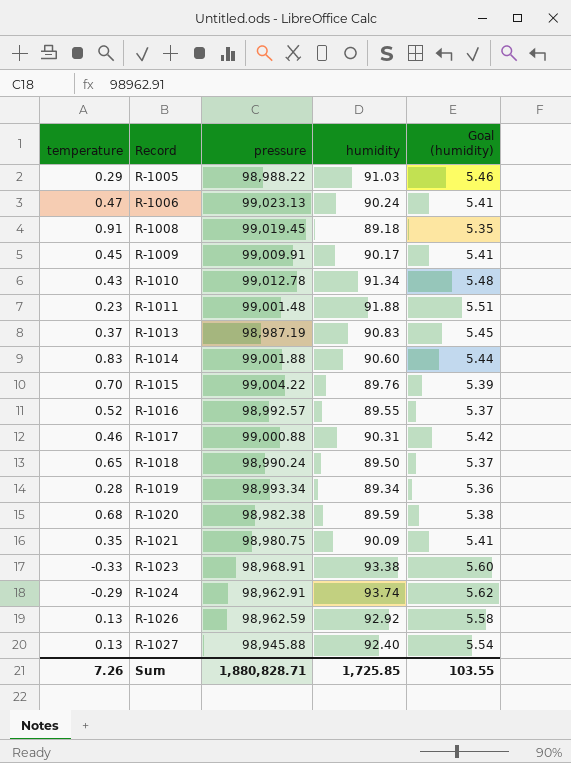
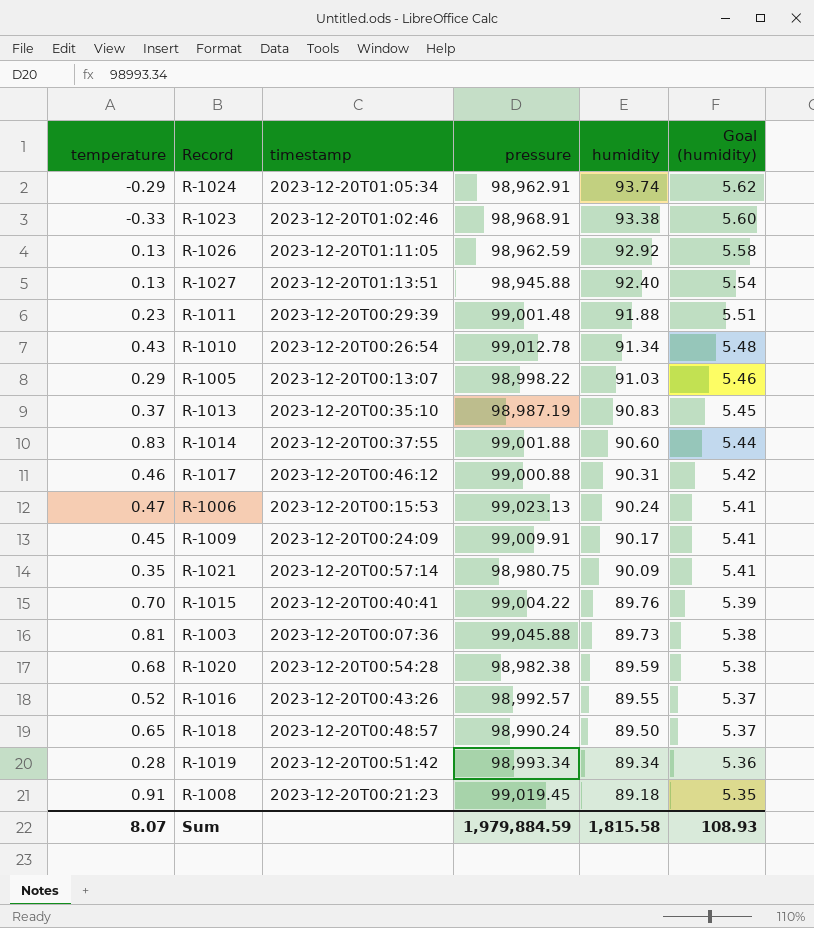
row order: Record ascending -> humidity descending
column timestamp | position: none -> 3
R-1005 | pressure: 98,988.22 -> 98,998.22
row R-1003: none -> 0.81 | 2023-12-20T00:07:36 | 99,045.88 | 89.73 | 5.38
Sum | temperature: 7.26 -> 8.07
Sum | pressure: 1,880,828.71 -> 1,979,884.59
Sum | humidity: 1,725.85 -> 1,815.58
Sum | Goal (humidity): 103.55 -> 108.93

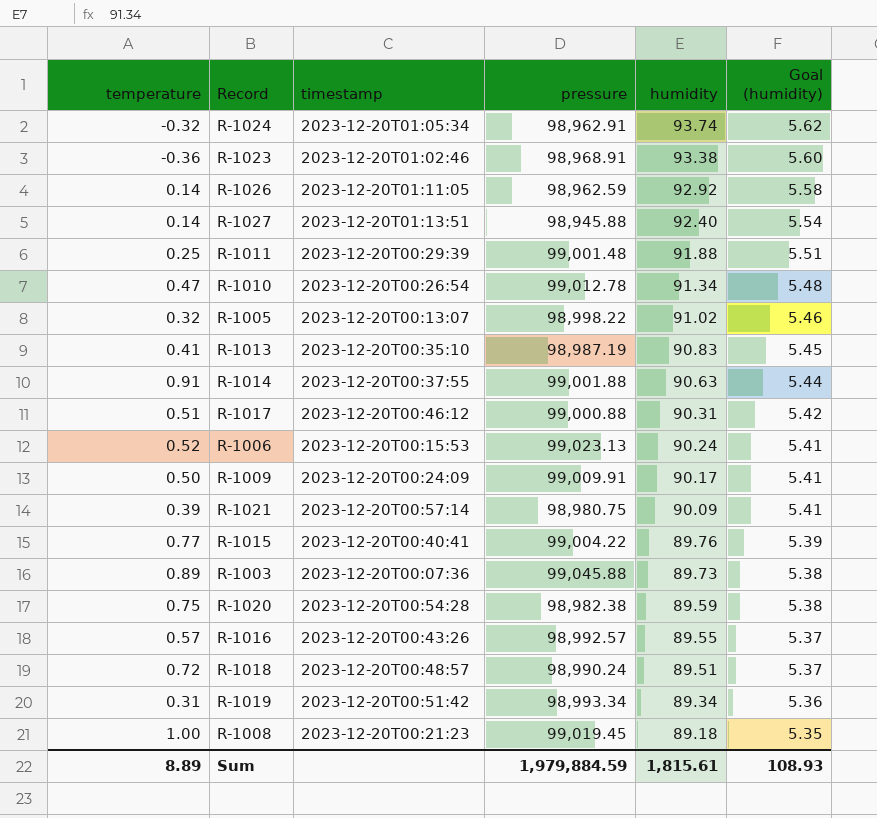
R-1024 | temperature: -0.29 -> -0.32
R-1023 | temperature: -0.33 -> -0.36
R-1026 | temperature: 0.13 -> 0.14
R-1027 | temperature: 0.13 -> 0.14
R-1011 | temperature: 0.23 -> 0.25
R-1010 | temperature: 0.43 -> 0.47
R-1005 | temperature: 0.29 -> 0.32
R-1005 | humidity: 91.03 -> 91.02
R-1013 | temperature: 0.37 -> 0.41
R-1014 | temperature: 0.83 -> 0.91
R-1014 | humidity: 90.60 -> 90.63
R-1017 | temperature: 0.46 -> 0.51
R-1006 | temperature: 0.47 -> 0.52
R-1009 | temperature: 0.45 -> 0.50
R-1021 | temperature: 0.35 -> 0.39
R-1015 | temperature: 0.70 -> 0.77
R-1003 | temperature: 0.81 -> 0.89
R-1020 | temperature: 0.68 -> 0.75
R-1016 | temperature: 0.52 -> 0.57
R-1018 | temperature: 0.65 -> 0.72
R-1018 | humidity: 89.50 -> 89.51
R-1019 | temperature: 0.28 -> 0.31
R-1008 | temperature: 0.91 -> 1.00
Sum | temperature: 8.07 -> 8.89
Sum | humidity: 1,815.58 -> 1,815.61

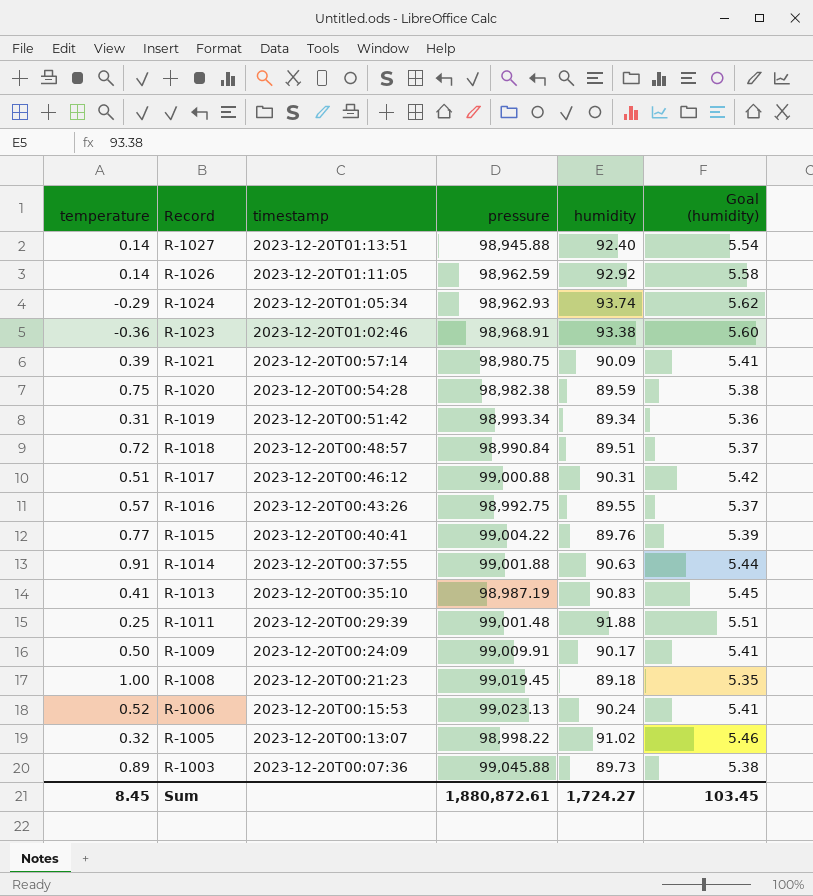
row order: humidity descending -> Record descending
row R-1010: 0.47 | 2023-12-20T00:26:54 | 99,012.78 | 91.34 | 5.48 -> none
R-1024 | temperature: -0.32 -> -0.29
R-1024 | pressure: 98,962.91 -> 98,962.93
R-1018 | pressure: 98,990.24 -> 98,990.84
R-1016 | pressure: 98,992.57 -> 98,992.75
Sum | temperature: 8.89 -> 8.45
Sum | pressure: 1,979,884.59 -> 1,880,872.61
Sum | humidity: 1,815.61 -> 1,724.27
Sum | Goal (humidity): 108.93 -> 103.45

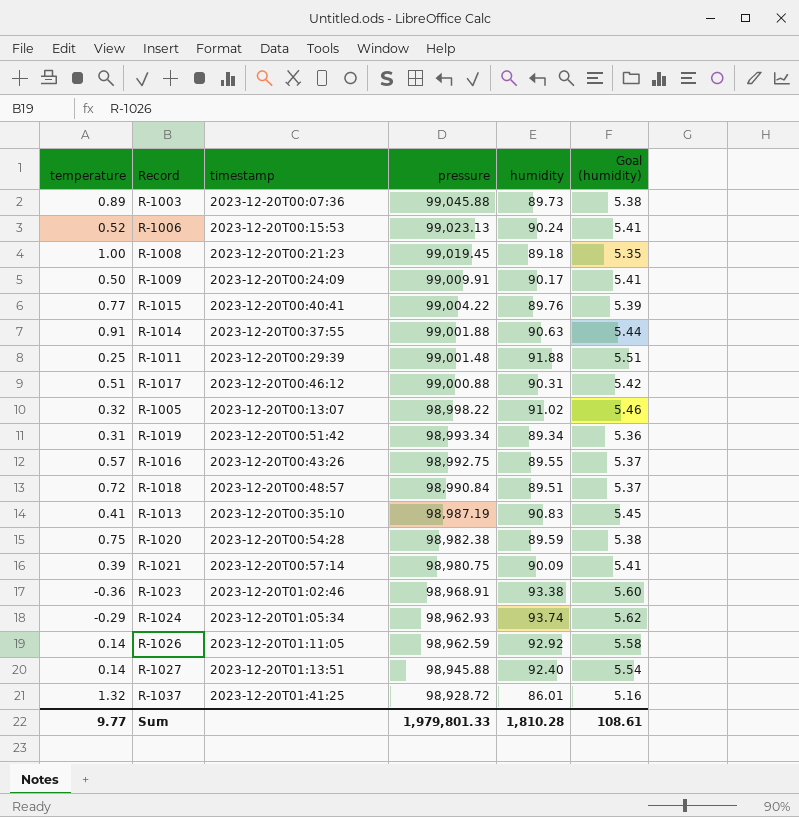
row order: Record descending -> pressure descending
row R-1037: none -> 1.32 | 2023-12-20T01:41:25 | 98,928.72 | 86.01 | 5.16
Sum | temperature: 8.45 -> 9.77
Sum | pressure: 1,880,872.61 -> 1,979,801.33
Sum | humidity: 1,724.27 -> 1,810.28
Sum | Goal (humidity): 103.45 -> 108.61

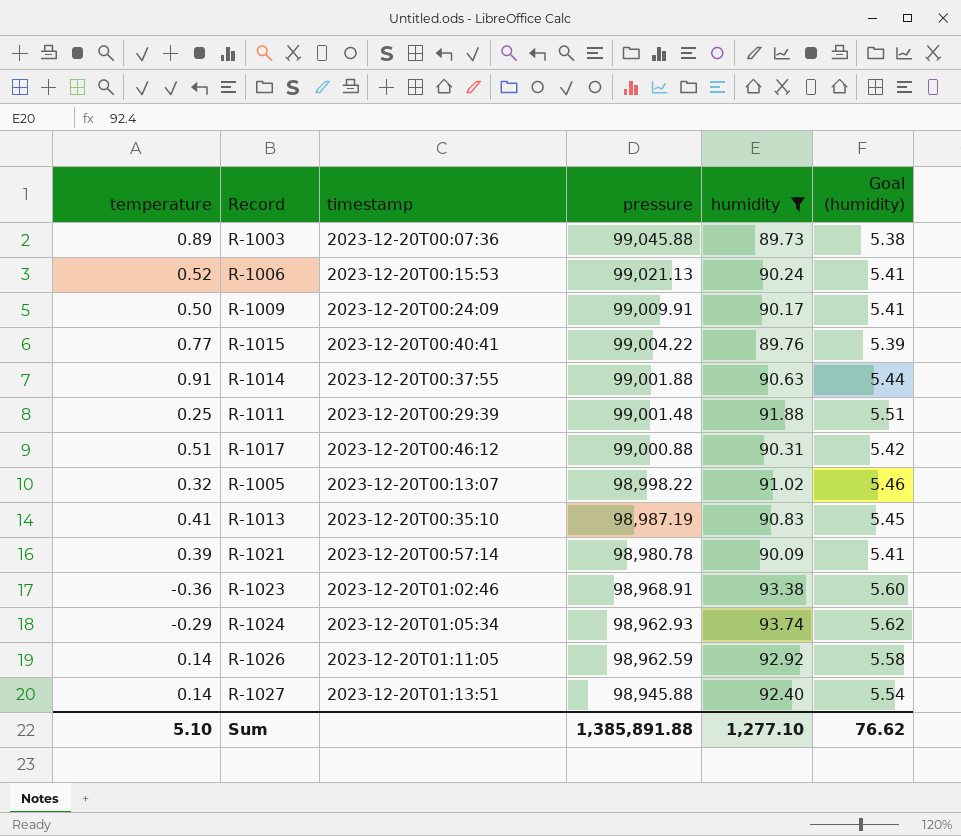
filter: none -> humidity >= 89.73
R-1006 | pressure: 99,023.13 -> 99,021.13
R-1021 | pressure: 98,980.75 -> 98,980.78
Sum | temperature: 9.77 -> 5.10
Sum | pressure: 1,979,801.33 -> 1,385,891.88
Sum | humidity: 1,810.28 -> 1,277.10
Sum | Goal (humidity): 108.61 -> 76.62

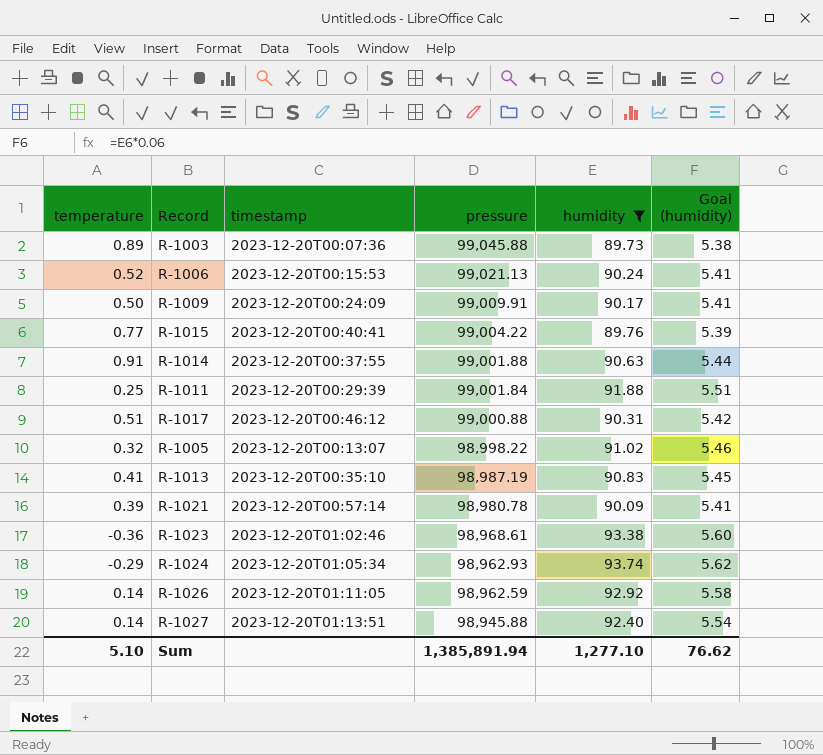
R-1011 | pressure: 99,001.48 -> 99,001.84
R-1023 | pressure: 98,968.91 -> 98,968.61
Sum | pressure: 1,385,891.88 -> 1,385,891.94

